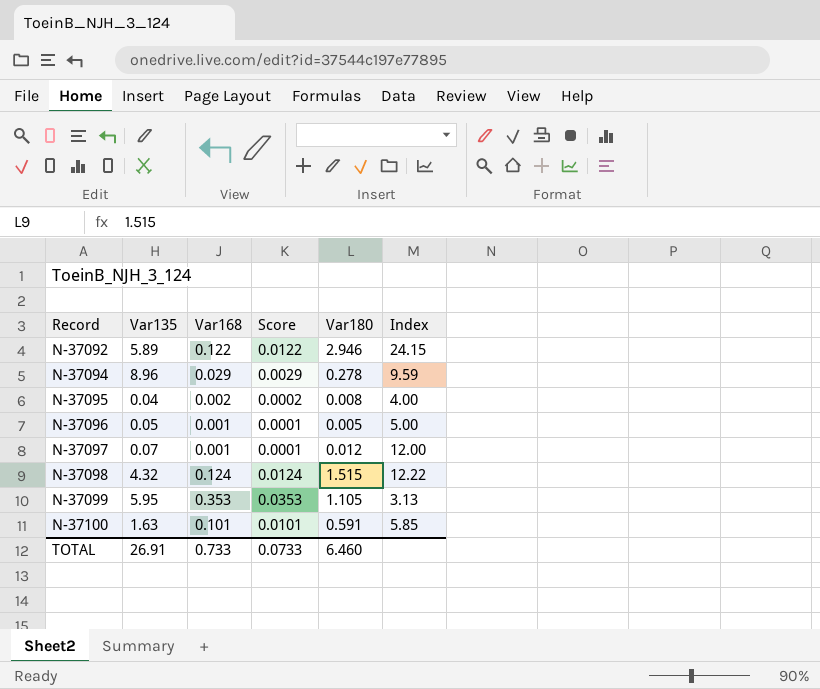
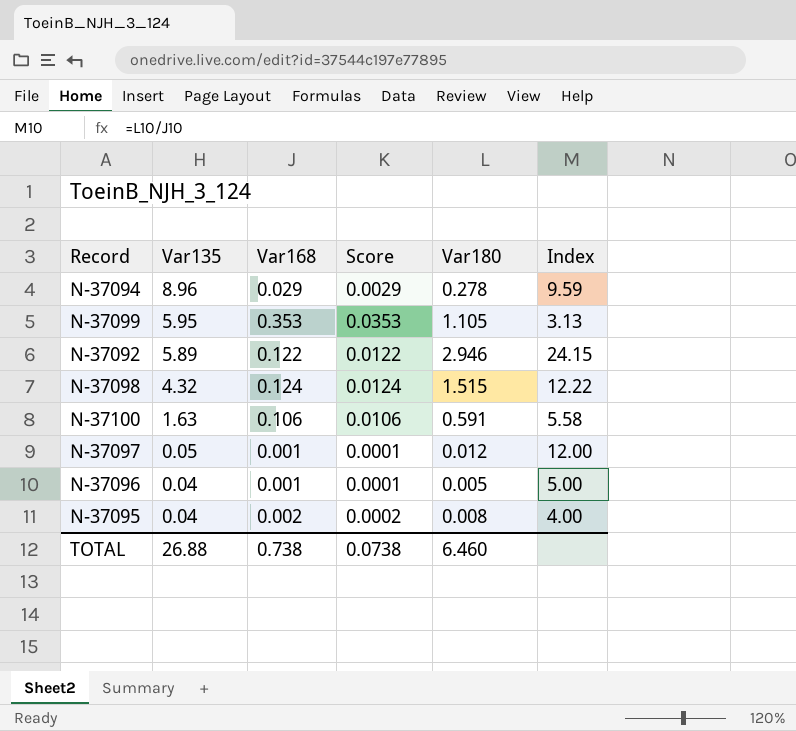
row order: Record ascending -> Var135 descending
N-37100 | Var168: 0.101 -> 0.106
N-37100 | Score: 0.0101 -> 0.0106
N-37100 | Index: 5.85 -> 5.58
N-37097 | Var135: 0.07 -> 0.05
N-37096 | Var135: 0.05 -> 0.04
TOTAL | Var135: 26.91 -> 26.88
TOTAL | Var168: 0.733 -> 0.738
TOTAL | Score: 0.0733 -> 0.0738

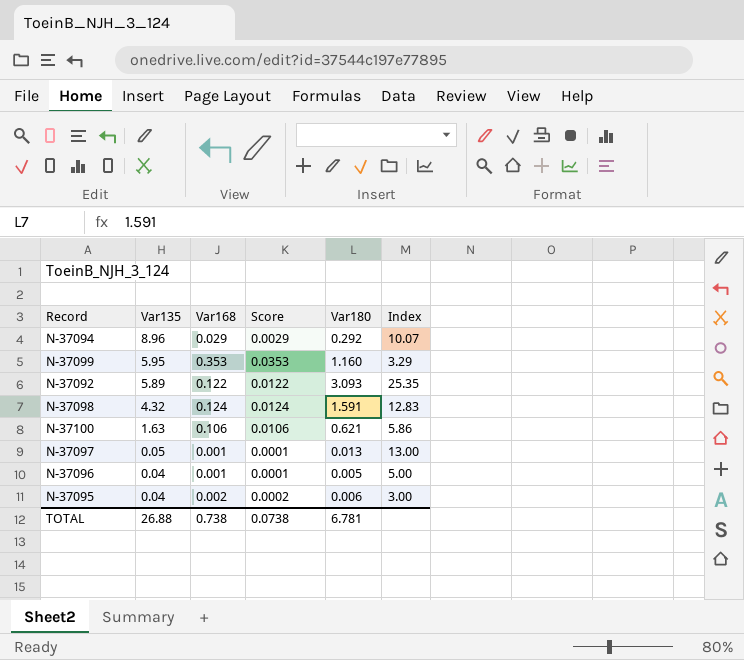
N-37094 | Var180: 0.278 -> 0.292
N-37094 | Index: 9.59 -> 10.07
N-37099 | Var180: 1.105 -> 1.160
N-37099 | Index: 3.13 -> 3.29
N-37092 | Var180: 2.946 -> 3.093
N-37092 | Index: 24.15 -> 25.35
N-37098 | Var180: 1.515 -> 1.591
N-37098 | Index: 12.22 -> 12.83
N-37100 | Var180: 0.591 -> 0.621
N-37100 | Index: 5.58 -> 5.86
N-37097 | Var180: 0.012 -> 0.013
N-37097 | Index: 12.00 -> 13.00
N-37095 | Var180: 0.008 -> 0.006
N-37095 | Index: 4.00 -> 3.00
TOTAL | Var180: 6.460 -> 6.781

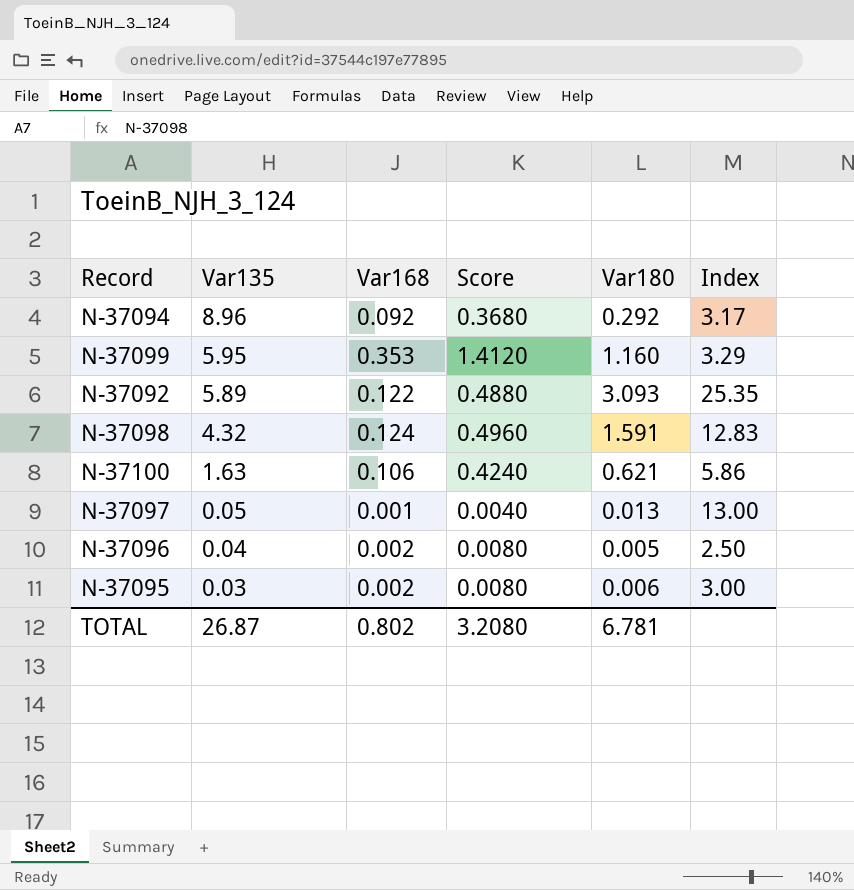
column Score | formula: [Var168] * 0.1 -> [Var168] * 4
N-37094 | Var168: 0.029 -> 0.092
N-37094 | Index: 10.07 -> 3.17
N-37096 | Var168: 0.001 -> 0.002
N-37096 | Index: 5.00 -> 2.50
N-37095 | Var135: 0.04 -> 0.03
TOTAL | Var135: 26.88 -> 26.87
TOTAL | Var168: 0.738 -> 0.802
TOTAL | Score: 0.0738 -> 3.2080

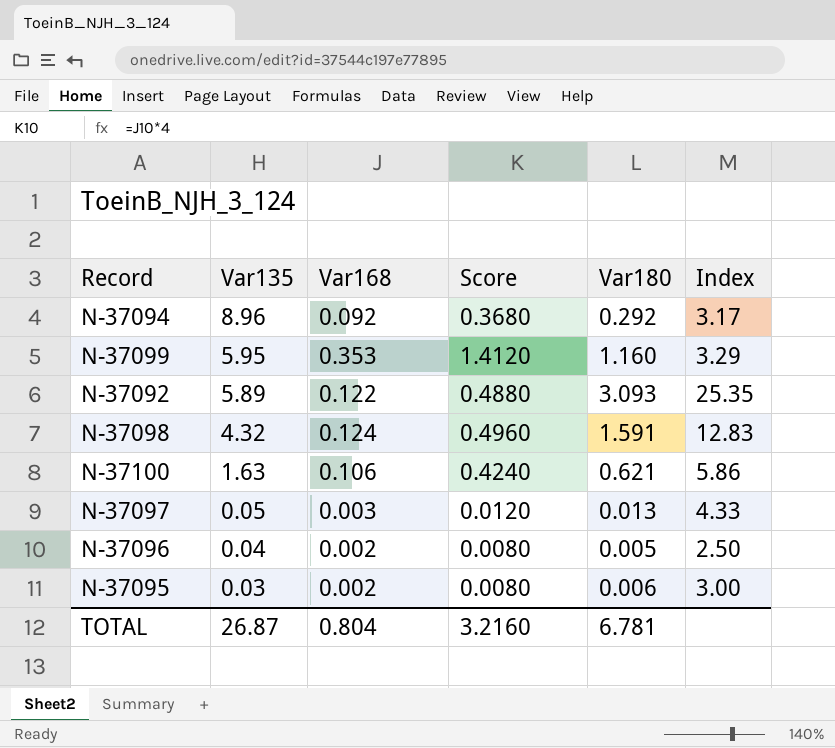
N-37097 | Var168: 0.001 -> 0.003
N-37097 | Score: 0.0040 -> 0.0120
N-37097 | Index: 13.00 -> 4.33
TOTAL | Var168: 0.802 -> 0.804
TOTAL | Score: 3.2080 -> 3.2160

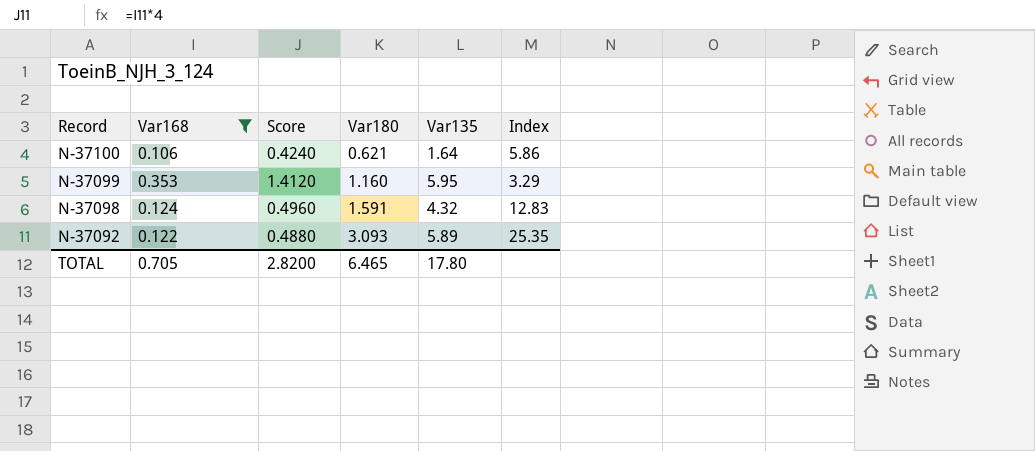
filter: none -> Var168 >= 0.106
row order: Var135 descending -> Record descending
column Var135 | position: 2 -> 5
N-37100 | Var135: 1.63 -> 1.64
TOTAL | Var168: 0.804 -> 0.705
TOTAL | Score: 3.2160 -> 2.8200
TOTAL | Var180: 6.781 -> 6.465
TOTAL | Var135: 26.87 -> 17.80

